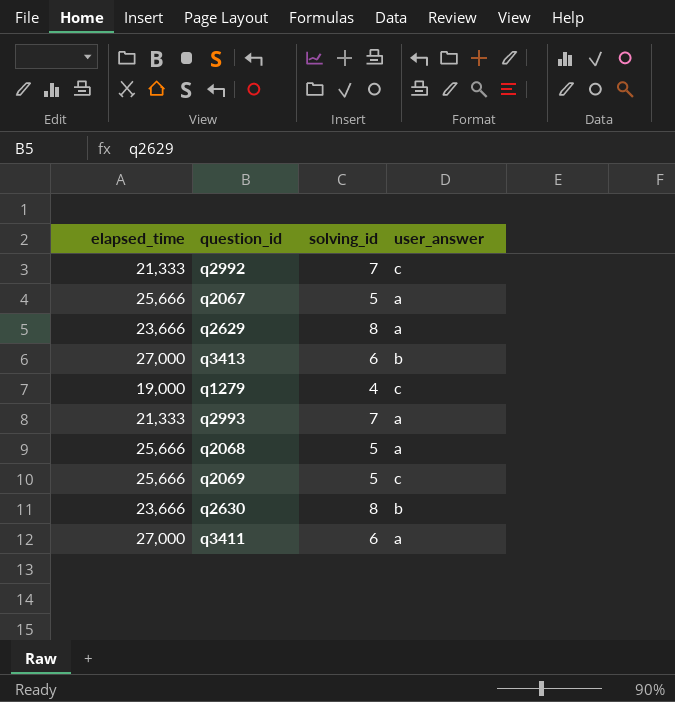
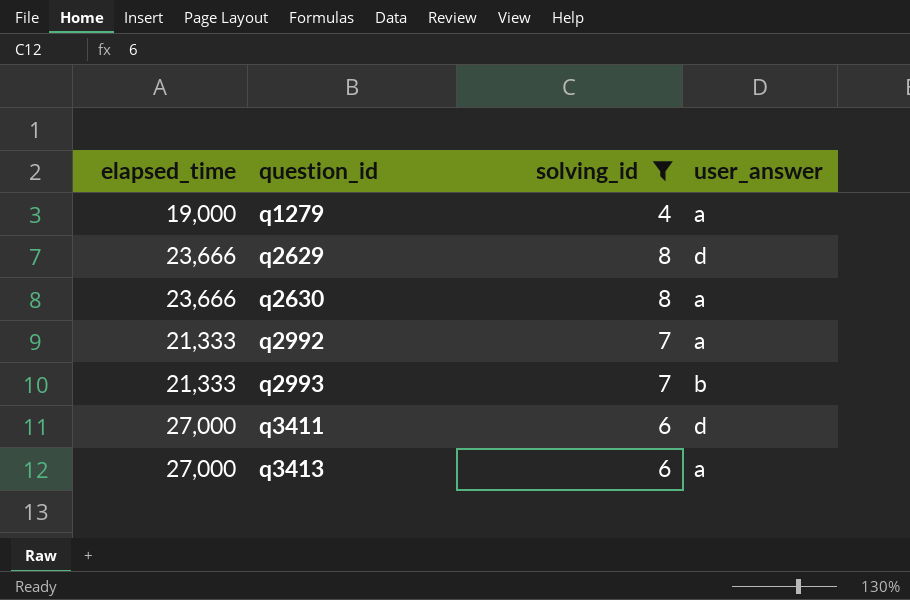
filter: none -> solving_id != 5
row order: none -> question_id ascending
q1279 | user_answer: c -> a
q2629 | user_answer: a -> d
q2630 | user_answer: b -> a
q2992 | user_answer: c -> a
q2993 | user_answer: a -> b
q3411 | user_answer: a -> d
q3413 | user_answer: b -> a

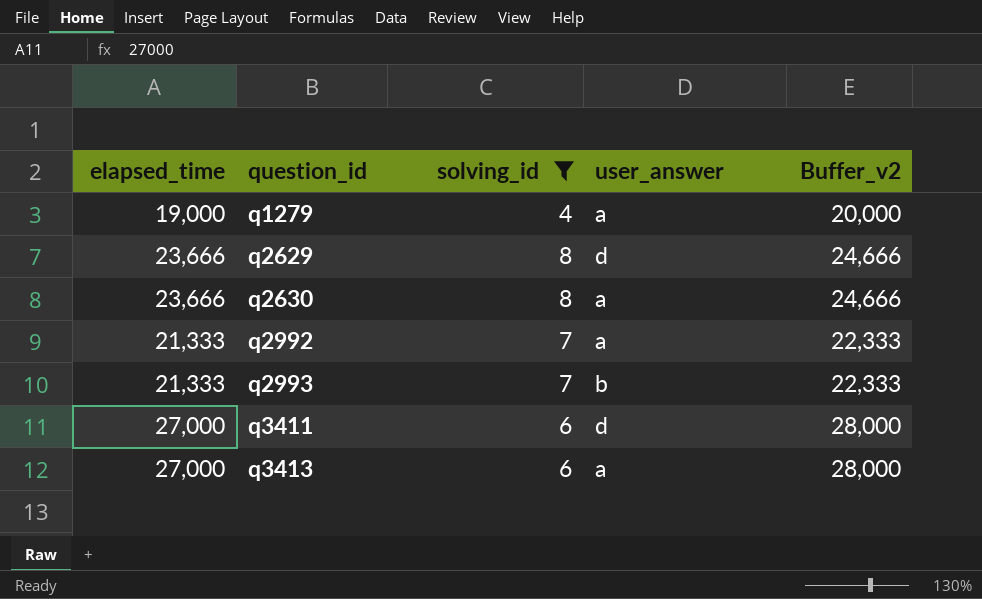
column Buffer_v2 | formula: none -> [elapsed_time] + 1000

